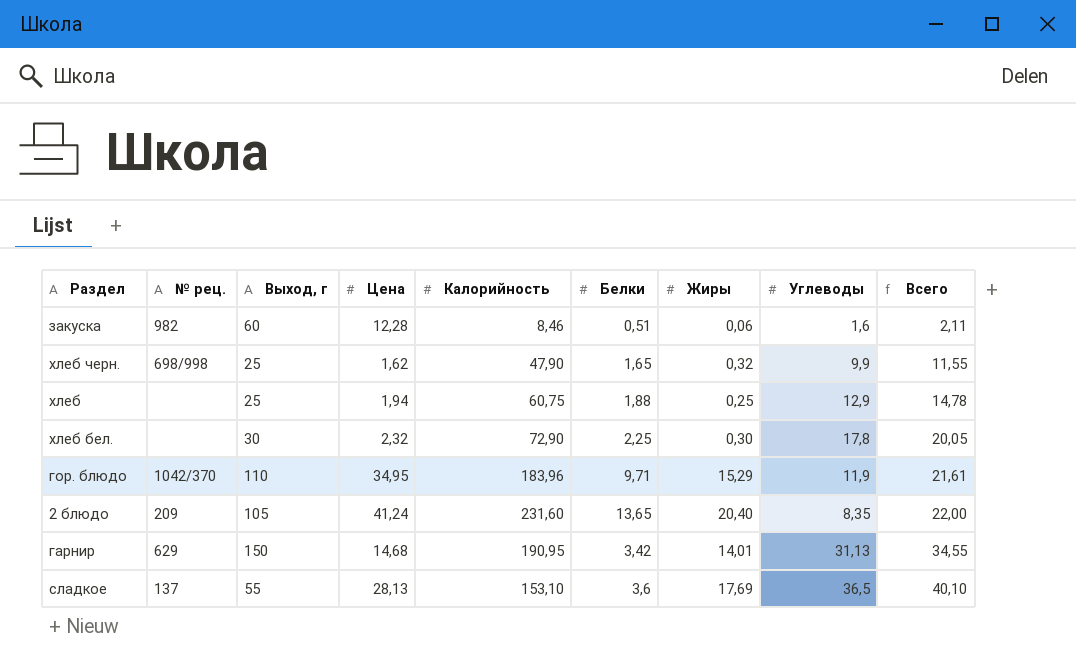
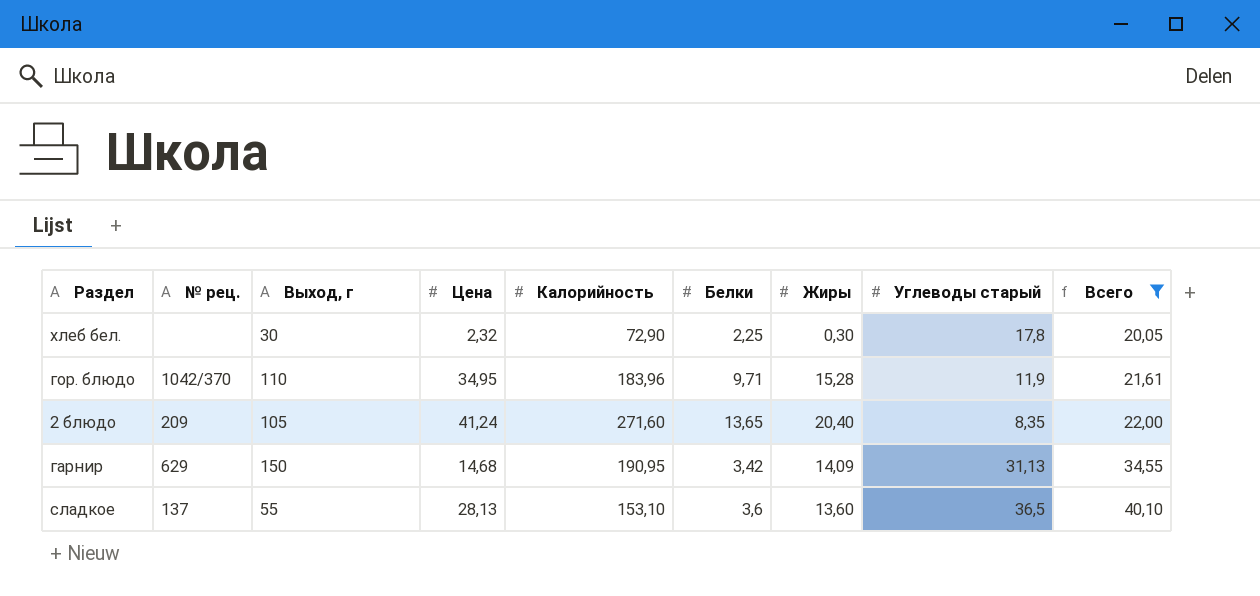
filter: none -> Всего >= 20,05
column name: Углеводы -> Углеводы старый
гор. блюдо | Жиры: 15,29 -> 15,28
2 блюдо | Калорийность: 231,60 -> 271,60
гарнир | Жиры: 14,01 -> 14,09
сладкое | Жиры: 17,69 -> 13,60

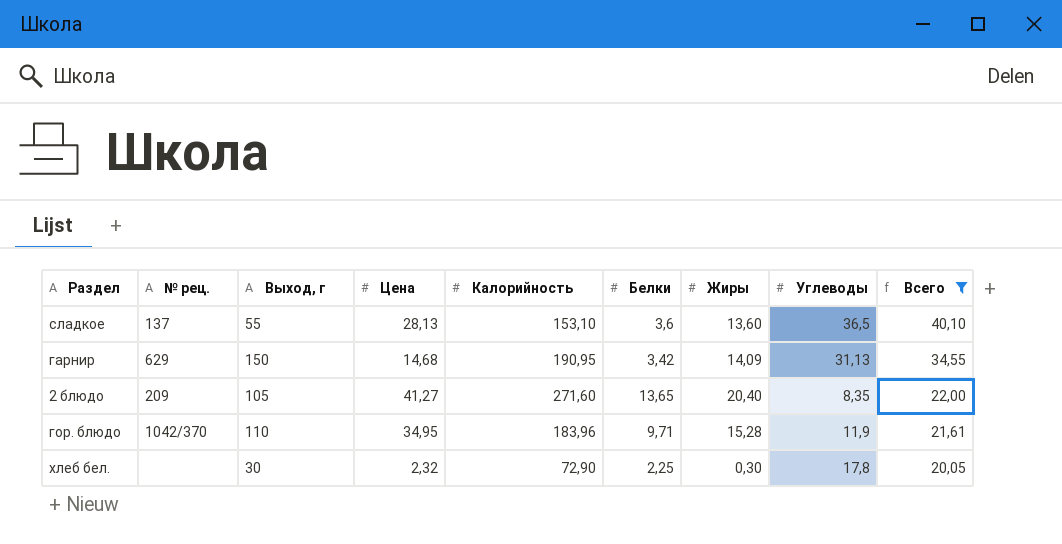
row order: Всего ascending -> Всего descending
column name: Углеводы старый -> Углеводы
2 блюдо | Цена: 41,24 -> 41,27

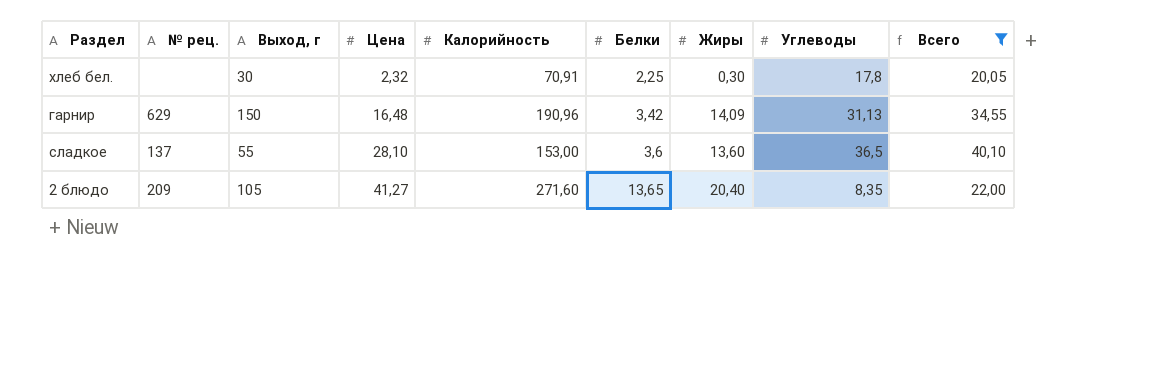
row order: Всего descending -> Цена ascending
row гор. блюдо: 1042/370 | 110 | 34,95 | 183,96 | 9,71 | 15,28 | 11,9 | 21,61 -> none
хлеб бел. | Калорийность: 72,90 -> 70,91
гарнир | Цена: 14,68 -> 16,48
гарнир | Калорийность: 190,95 -> 190,96
сладкое | Цена: 28,13 -> 28,10
сладкое | Калорийность: 153,10 -> 153,00

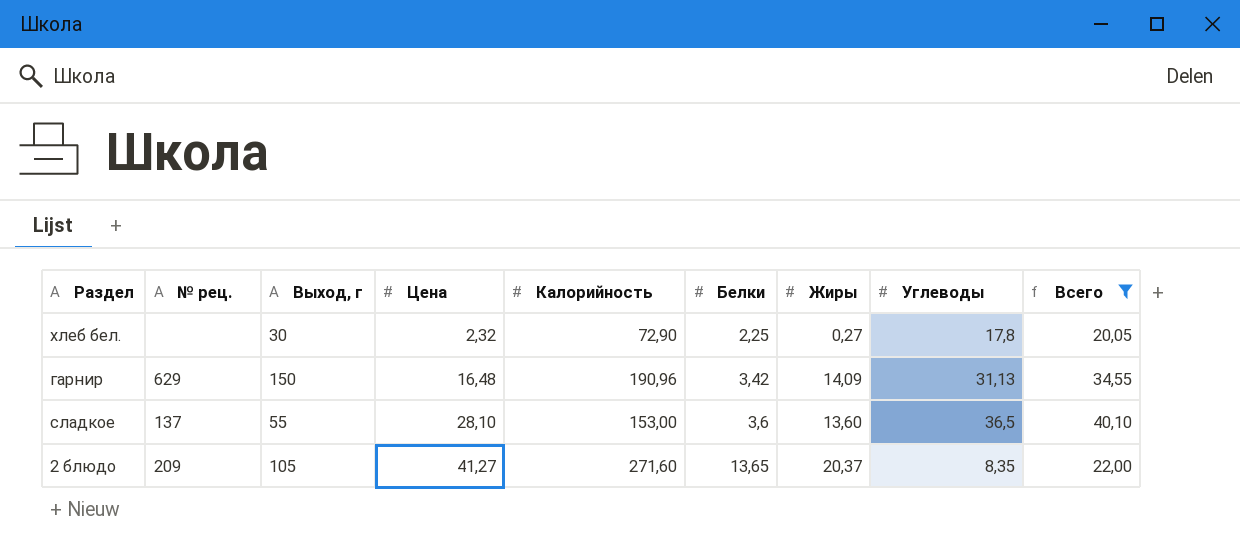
хлеб бел. | Калорийность: 70,91 -> 72,90
хлеб бел. | Жиры: 0,30 -> 0,27
2 блюдо | Жиры: 20,40 -> 20,37

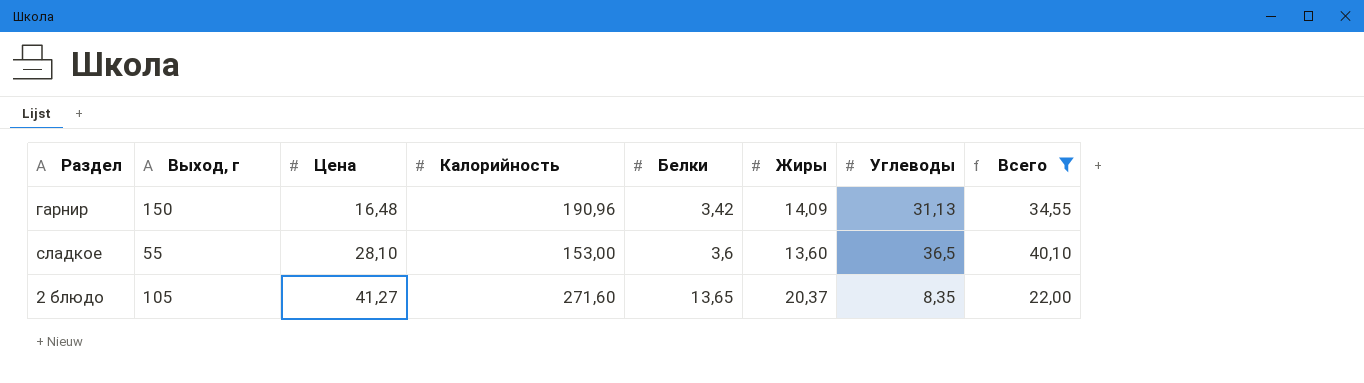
column № рец. | position: 2 -> none
row хлеб бел.: none | 30 | 2,32 | 72,90 | 2,25 | 0,27 | 17,8 | 20,05 -> none

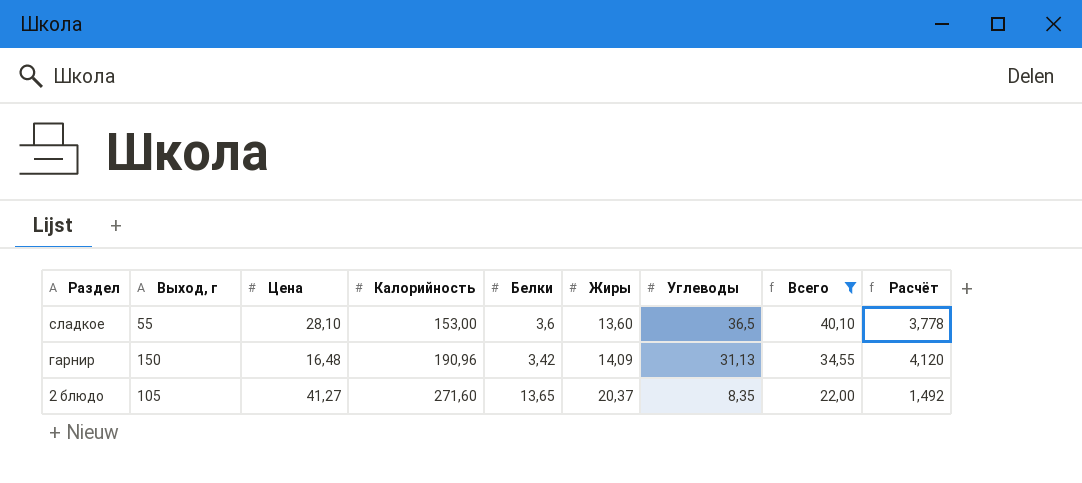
row order: Цена ascending -> Раздел descending
column Расчёт | formula: none -> [Жиры] / [Белки]

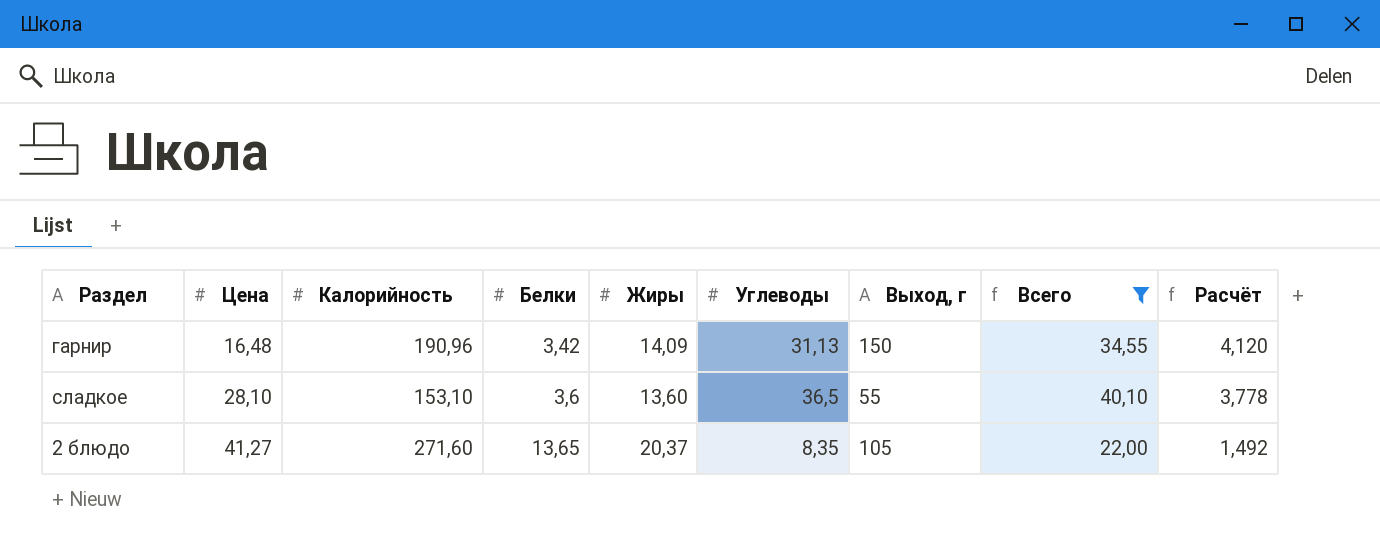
row order: Раздел descending -> Цена ascending
column Выход, г | position: 2 -> 7
сладкое | Калорийность: 153,00 -> 153,10

